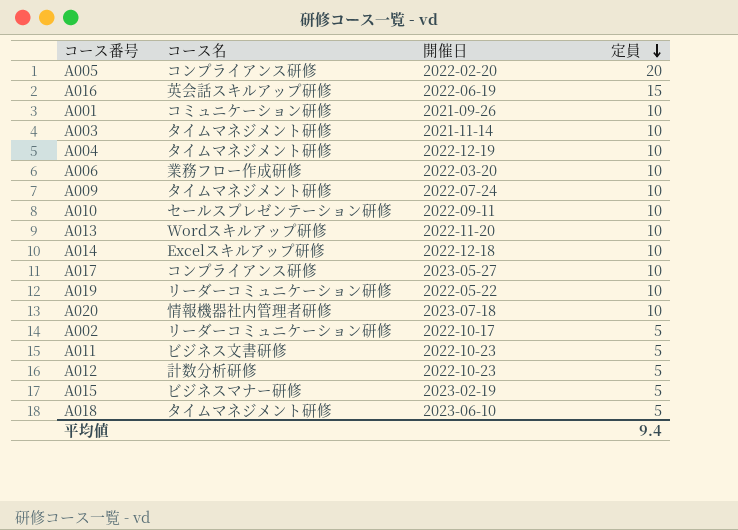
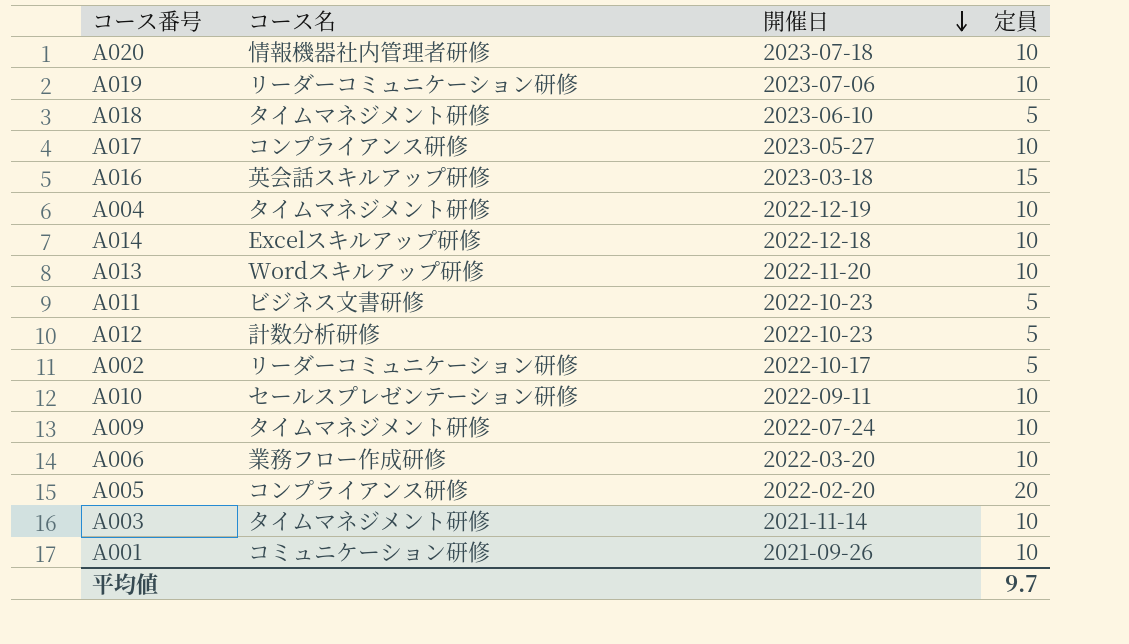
row order: 定員 descending -> 開催日 descending
row A015: ビジネスマナー研修 | 2023-02-19 | 5 -> none
A019 | 開催日: 2022-05-22 -> 2023-07-06
A016 | 開催日: 2022-06-19 -> 2023-03-18
平均値 | 定員: 9.4 -> 9.7

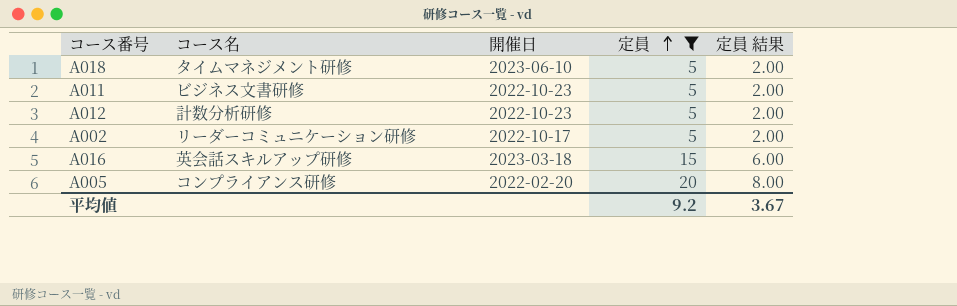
filter: none -> 定員 != 10
row order: 開催日 descending -> 定員 ascending
column 定員 結果 | formula: none -> [定員] * 0.4
平均値 | 定員: 9.7 -> 9.2

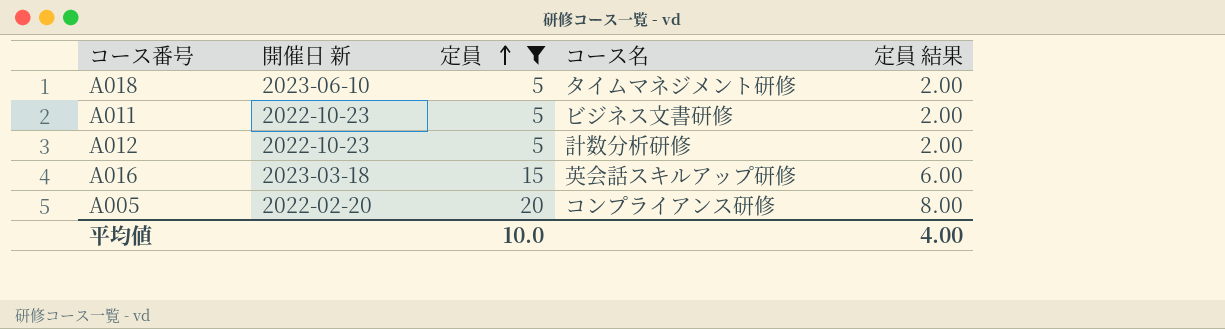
column name: 開催日 -> 開催日 新
column コース名 | position: 2 -> 4
row A002: リーダーコミュニケーション研修 | 2022-10-17 | 5 | 2.00 -> none
平均値 | 定員: 9.2 -> 10.0
平均値 | 定員 結果: 3.67 -> 4.00

